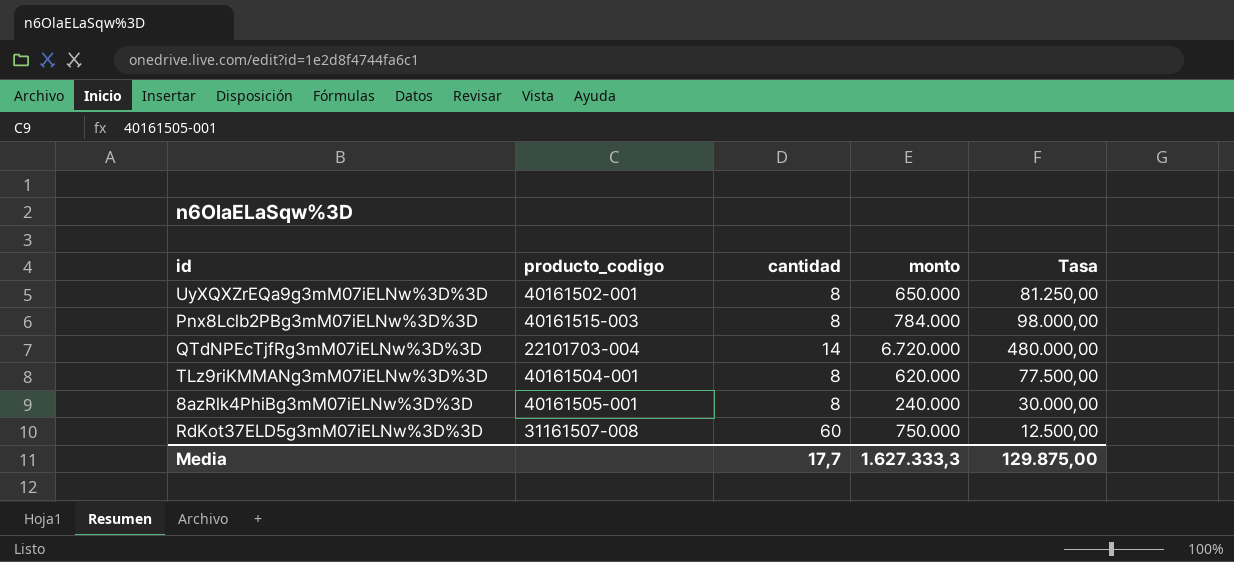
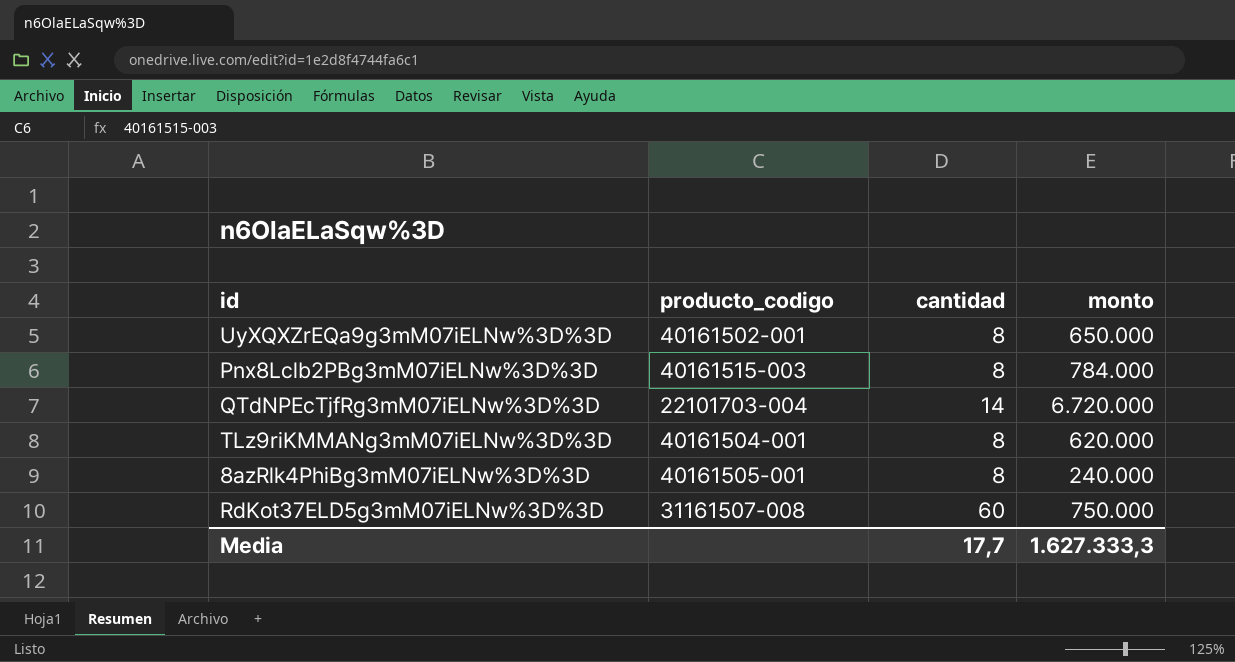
column Tasa | formula: [monto] / [cantidad] -> none

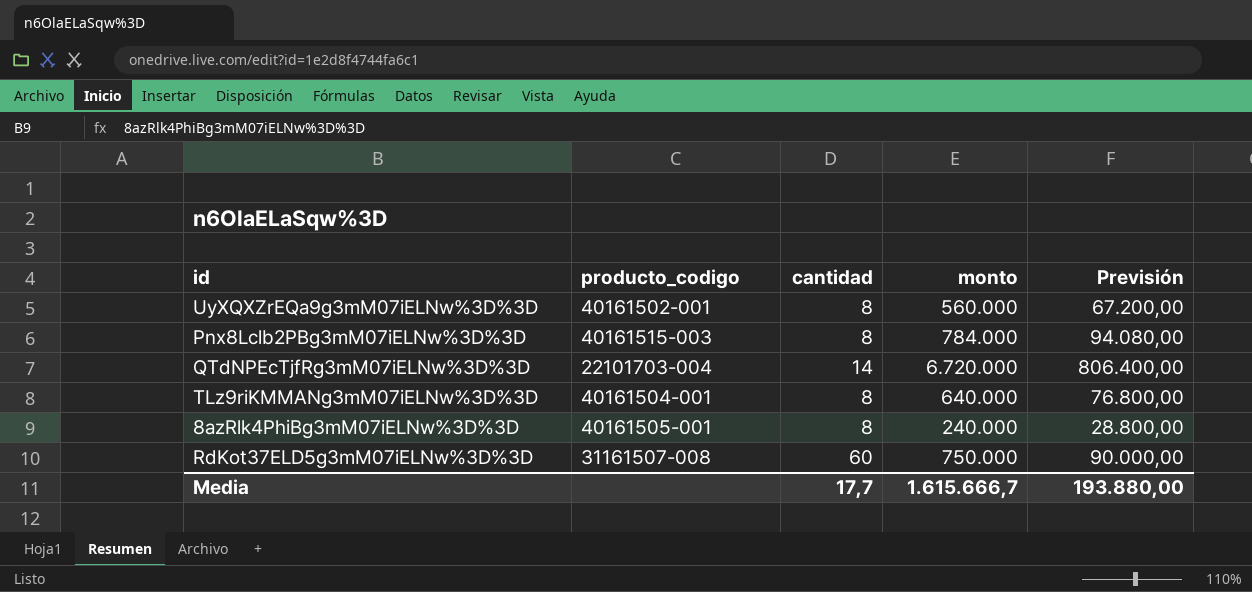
column Previsión | formula: none -> [monto] * 0,12
UyXQXZrEQa9g3mM07iELNw%3D%3D | monto: 650.000 -> 560.000
TLz9riKMMANg3mM07iELNw%3D%3D | monto: 620.000 -> 640.000
Media | monto: 1.627.333,3 -> 1.615.666,7

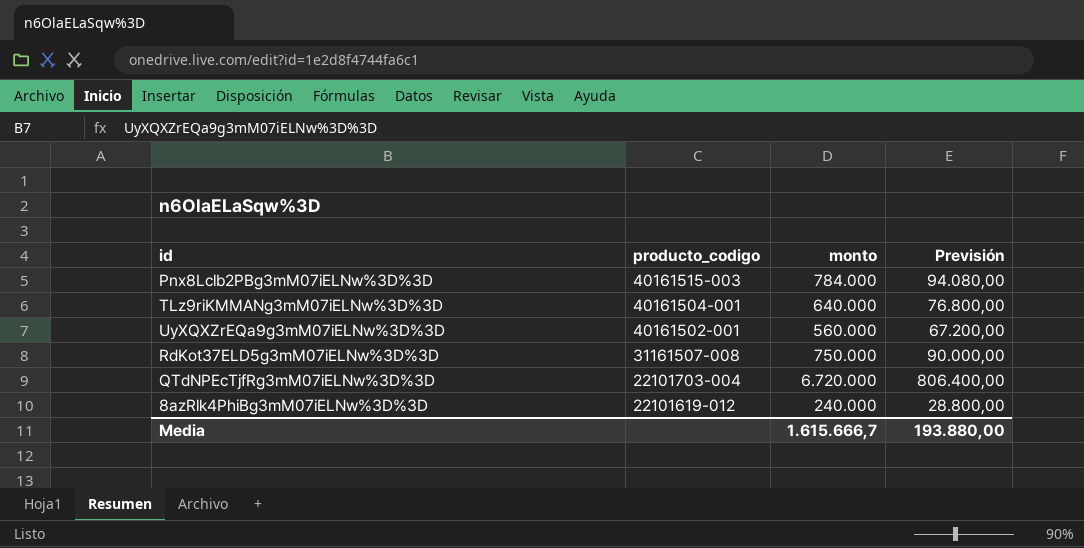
row order: none -> producto_codigo descending
column cantidad | position: 3 -> none
8azRlk4PhiBg3mM07iELNw%3D%3D | producto_codigo: 40161505-001 -> 22101619-012

